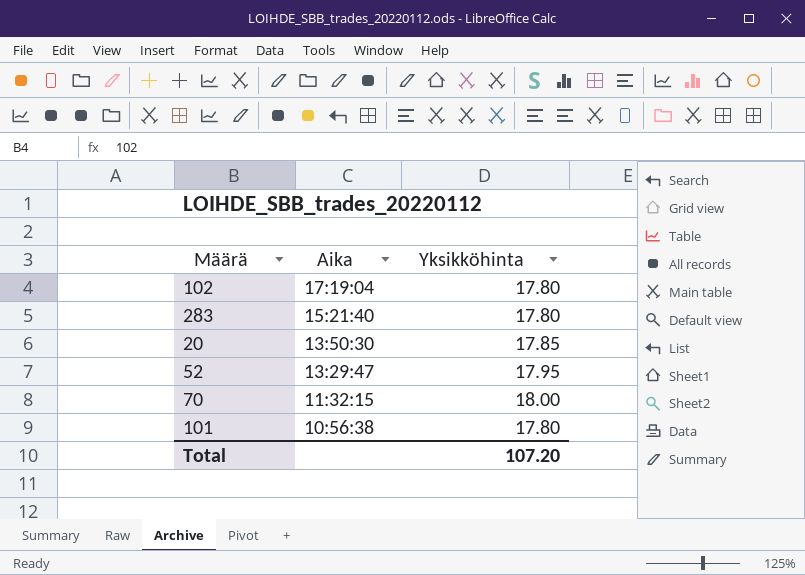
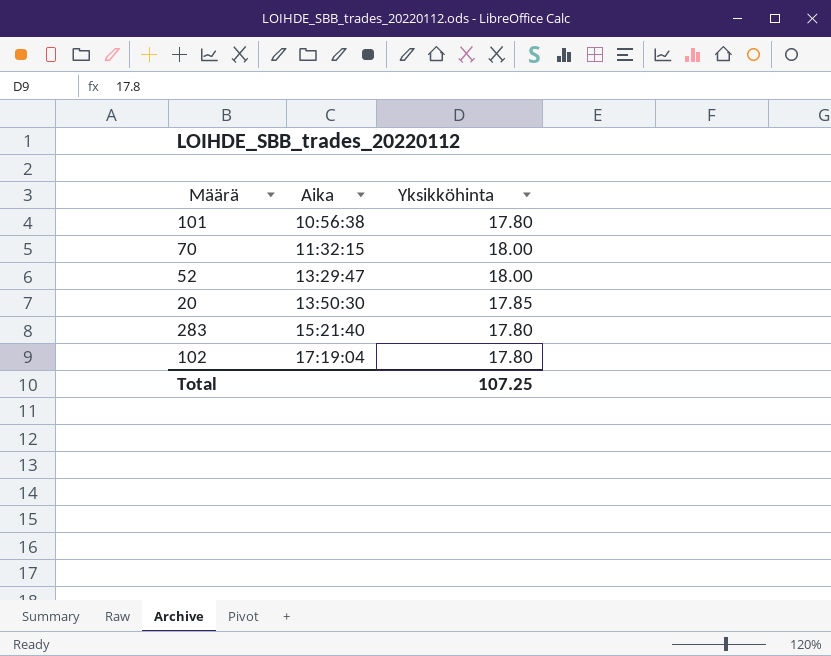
row order: Aika descending -> Aika ascending
52 | Yksikköhinta: 17.95 -> 18.00
Total | Yksikköhinta: 107.20 -> 107.25

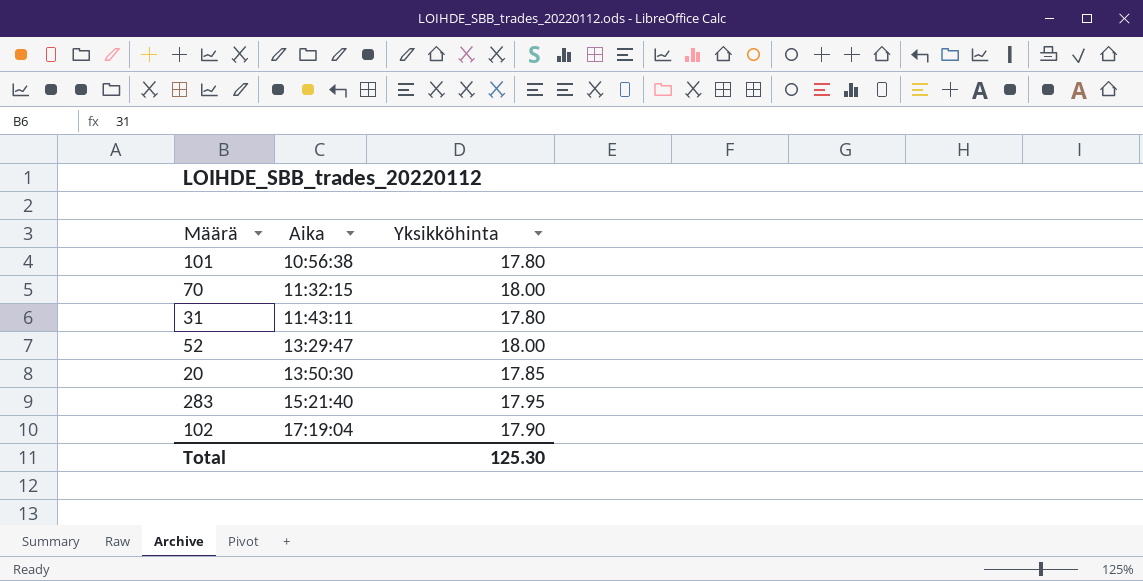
row 31: none -> 11:43:11 | 17.80
283 | Yksikköhinta: 17.80 -> 17.95
102 | Yksikköhinta: 17.80 -> 17.90
Total | Yksikköhinta: 107.25 -> 125.30

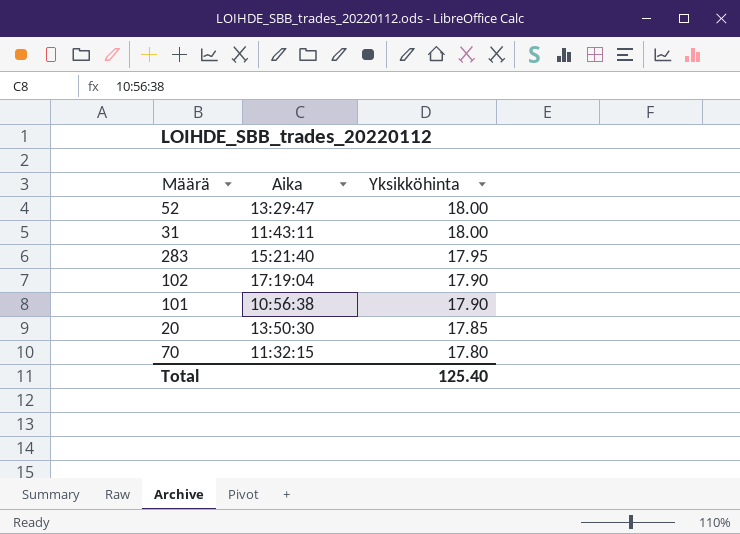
row order: Aika ascending -> Yksikköhinta descending
31 | Yksikköhinta: 17.80 -> 18.00
101 | Yksikköhinta: 17.80 -> 17.90
70 | Yksikköhinta: 18.00 -> 17.80
Total | Yksikköhinta: 125.30 -> 125.40

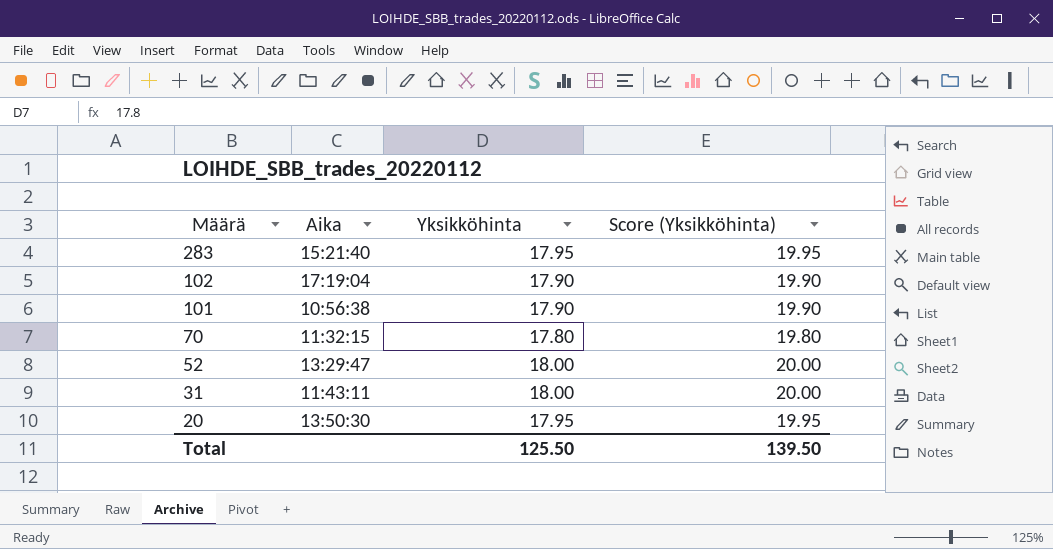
row order: Yksikköhinta descending -> Määrä descending
column Score (Yksikköhinta) | formula: none -> [Yksikköhinta] + 2
20 | Yksikköhinta: 17.85 -> 17.95
Total | Yksikköhinta: 125.40 -> 125.50

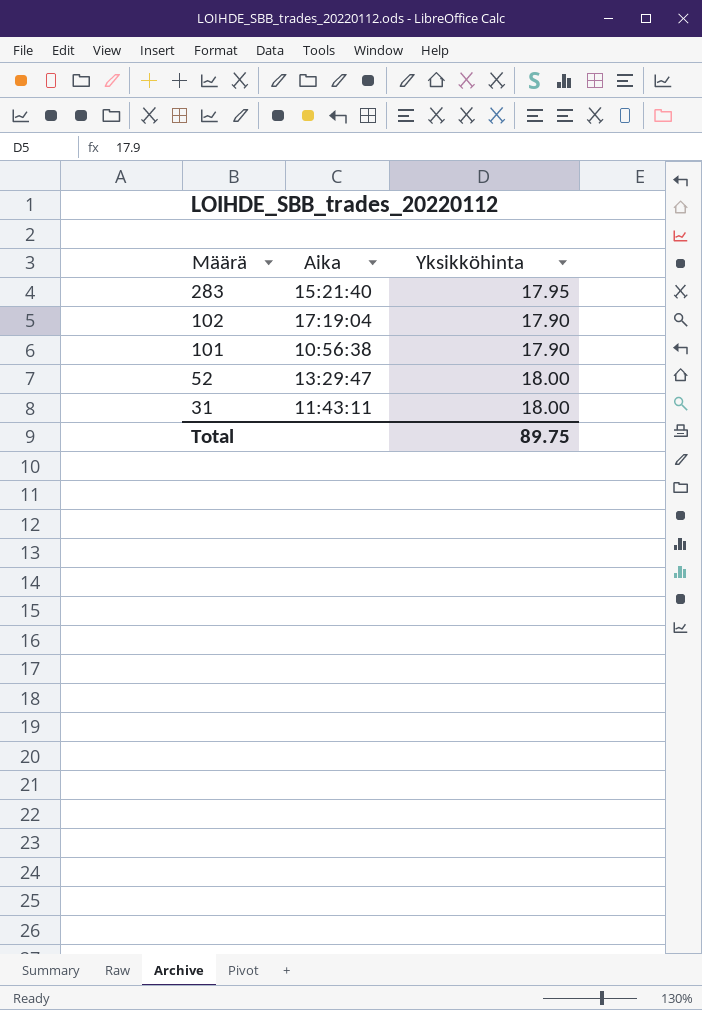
column Score (Yksikköhinta) | formula: [Yksikköhinta] + 2 -> none
row 70: 11:32:15 | 17.80 | 19.80 -> none
row 20: 13:50:30 | 17.95 | 19.95 -> none
Total | Yksikköhinta: 125.50 -> 89.75

